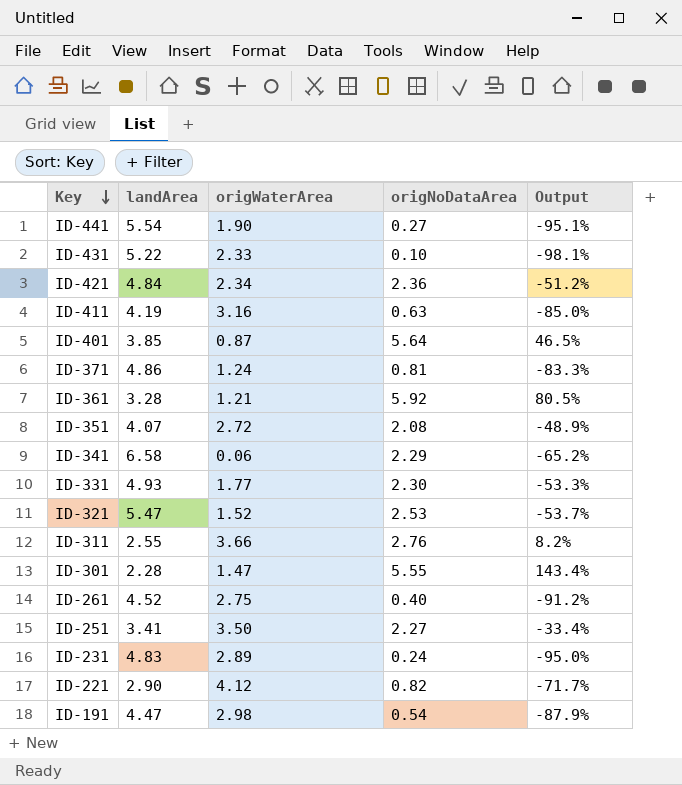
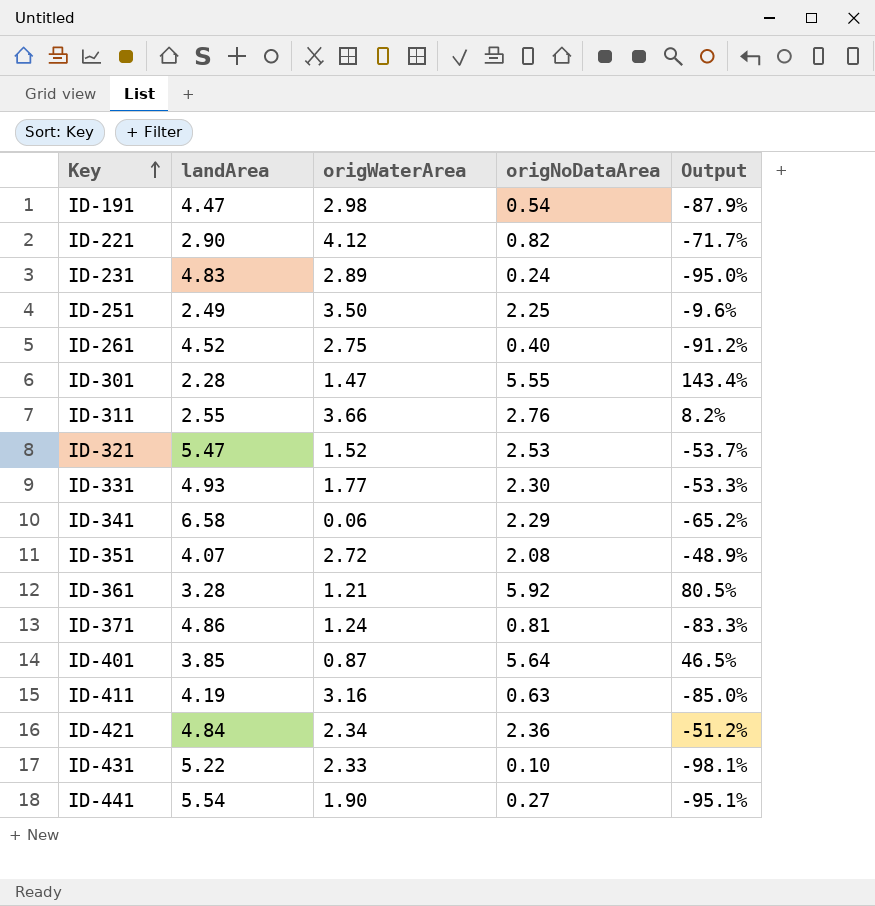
row order: Key descending -> Key ascending
ID-251 | landArea: 3.41 -> 2.49
ID-251 | origNoDataArea: 2.27 -> 2.25
ID-251 | Output: -33.4% -> -9.6%

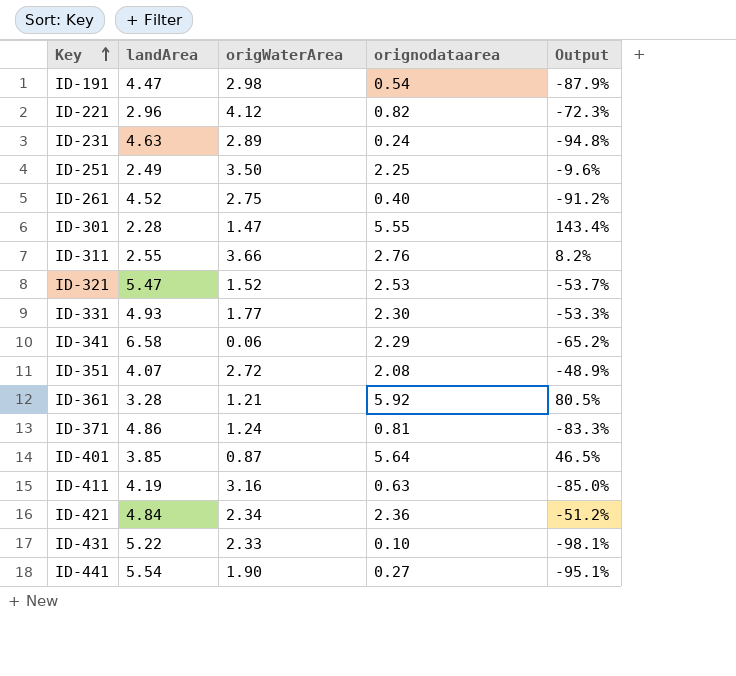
column name: origNoDataArea -> orignodataarea
ID-221 | landArea: 2.90 -> 2.96
ID-221 | Output: -71.7% -> -72.3%
ID-231 | landArea: 4.83 -> 4.63
ID-231 | Output: -95.0% -> -94.8%

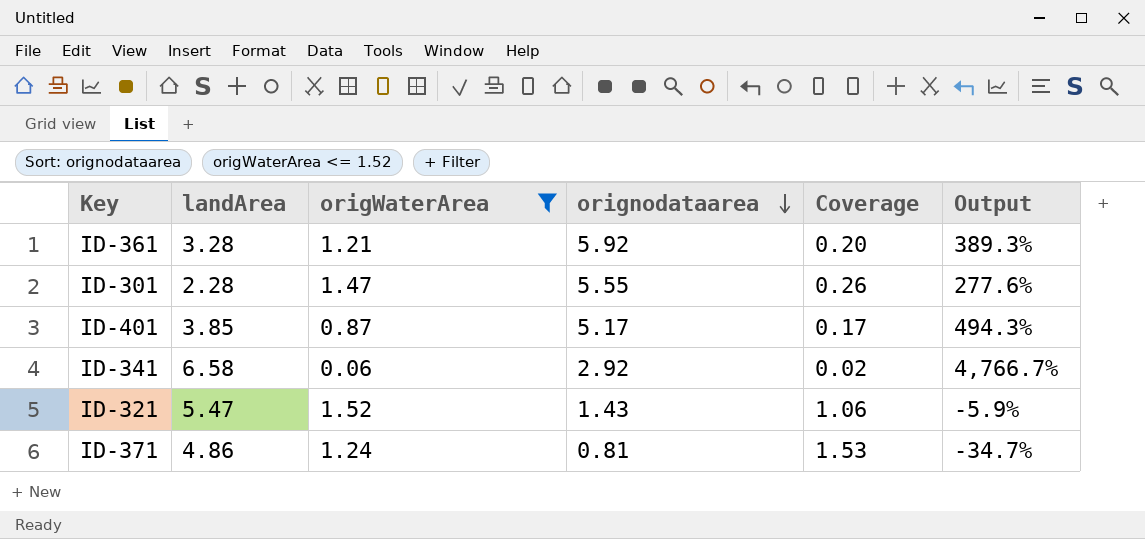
filter: none -> origWaterArea <= 1.52
row order: Key ascending -> orignodataarea descending
column Coverage | formula: none -> [origWaterArea] / [orignodataarea]
column Output | formula: ([orignodataarea] - [landArea]) / [landArea] -> ([orignodataarea] - [origWaterArea]) / [origWaterArea]
ID-401 | orignodataarea: 5.64 -> 5.17
ID-341 | orignodataarea: 2.29 -> 2.92
ID-321 | orignodataarea: 2.53 -> 1.43

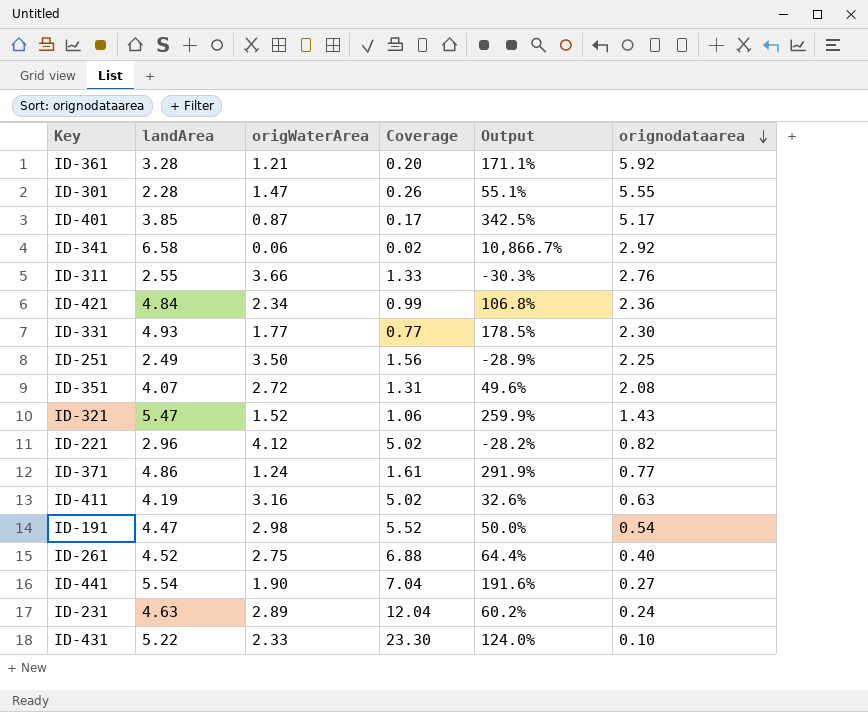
filter: origWaterArea <= 1.52 -> none
column Output | formula: ([orignodataarea] - [origWaterArea]) / [origWaterArea] -> ([landArea] - [origWaterArea]) / [origWaterArea]
column orignodataarea | position: 4 -> 6
ID-371 | Coverage: 1.53 -> 1.61
ID-371 | orignodataarea: 0.81 -> 0.77

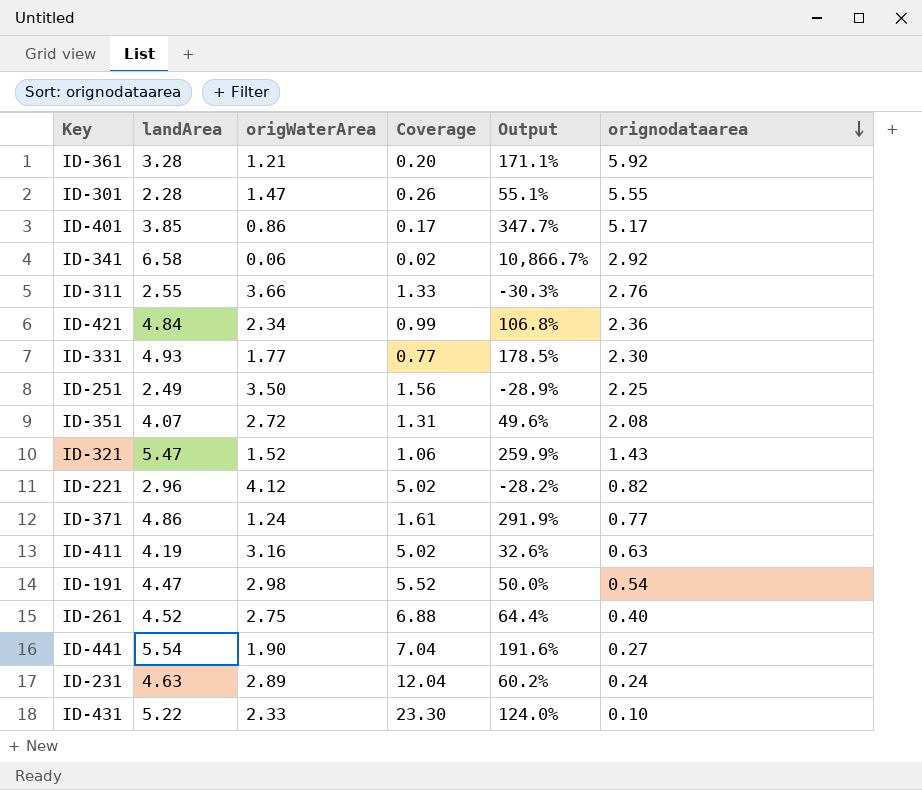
ID-401 | origWaterArea: 0.87 -> 0.86
ID-401 | Output: 342.5% -> 347.7%

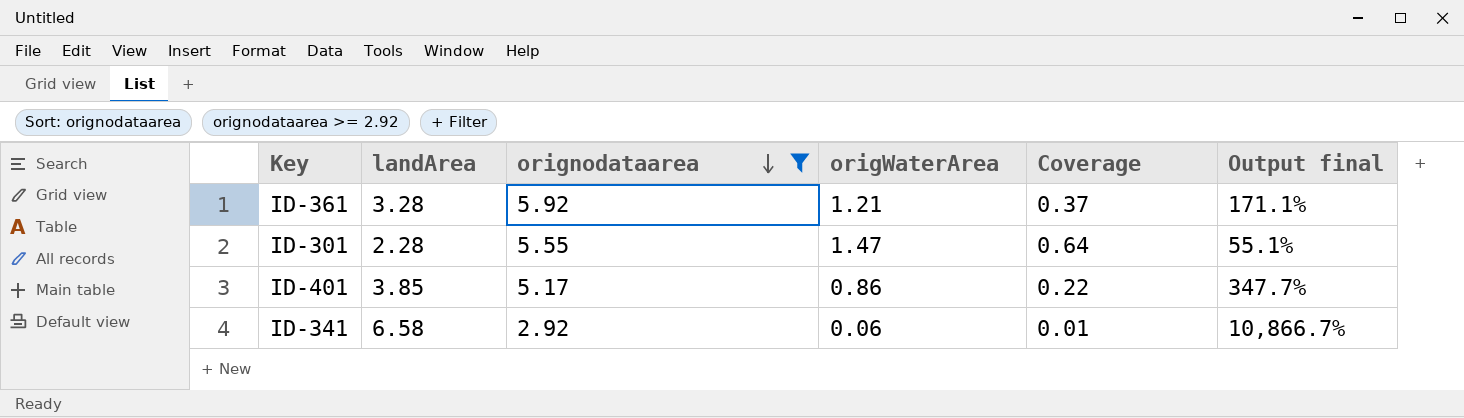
filter: none -> orignodataarea >= 2.92
column orignodataarea | position: 6 -> 3
column Coverage | formula: [origWaterArea] / [orignodataarea] -> [origWaterArea] / [landArea]
column name: Output -> Output final

